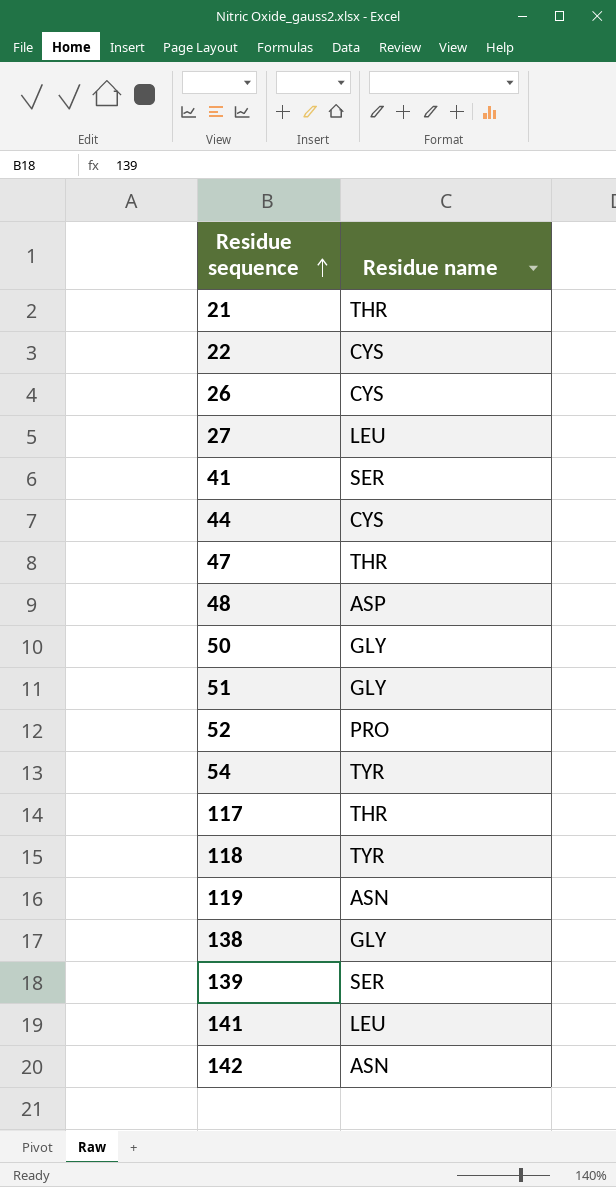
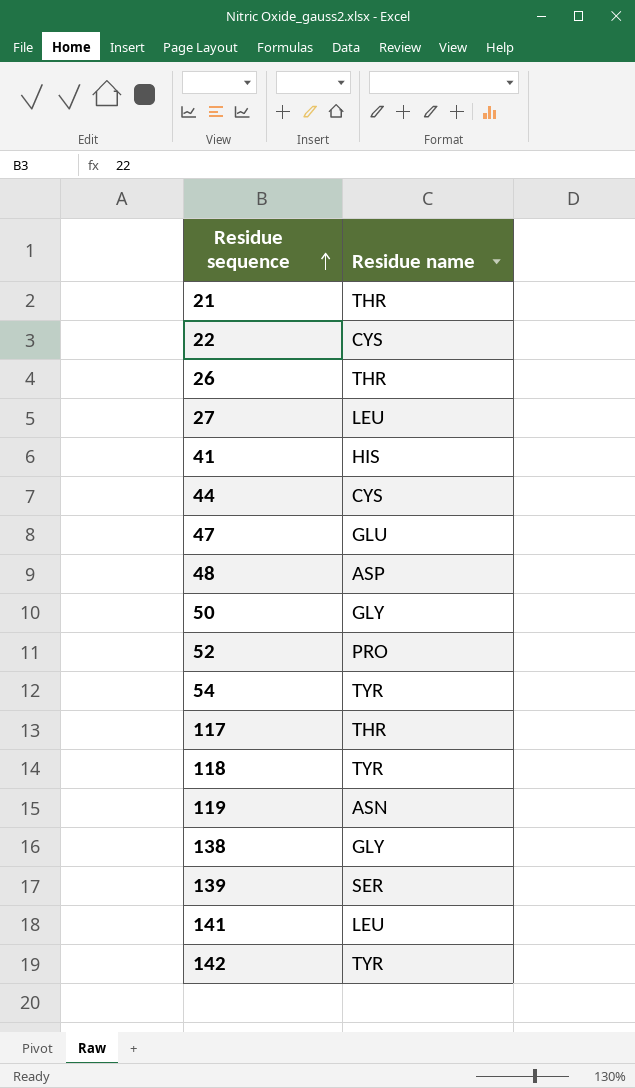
row 51: GLY -> none
26 | Residue name: CYS -> THR
41 | Residue name: SER -> HIS
47 | Residue name: THR -> GLU
142 | Residue name: ASN -> TYR

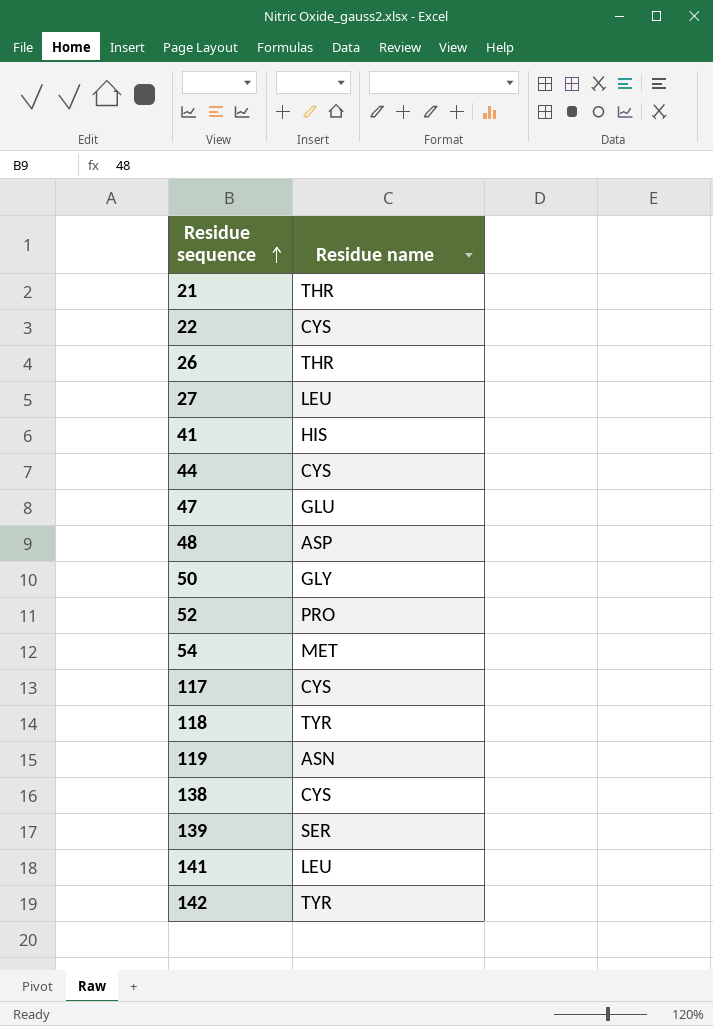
54 | Residue name: TYR -> MET
117 | Residue name: THR -> CYS
138 | Residue name: GLY -> CYS

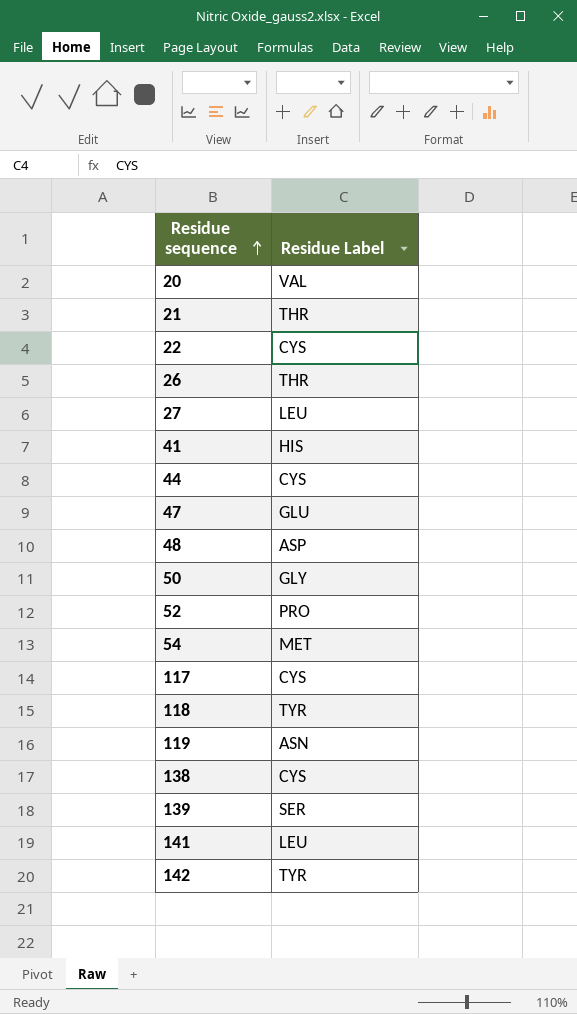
column name: Residue name -> Residue Label
row 20: none -> VAL

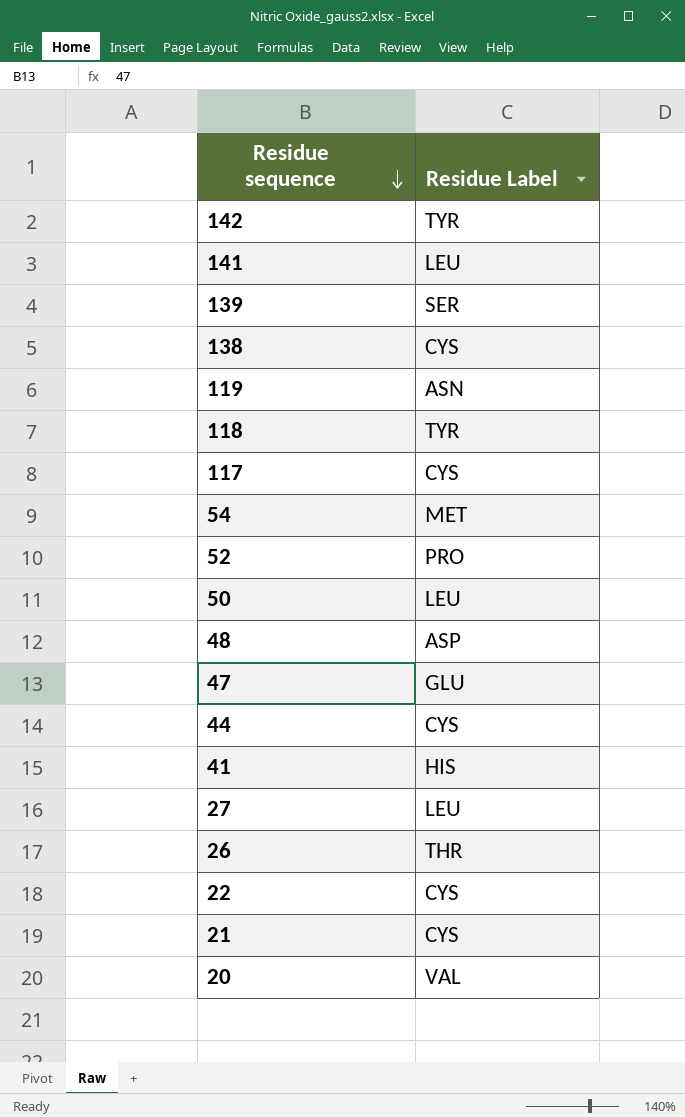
row order: Residue sequence ascending -> Residue sequence descending
50 | Residue Label: GLY -> LEU
21 | Residue Label: THR -> CYS

